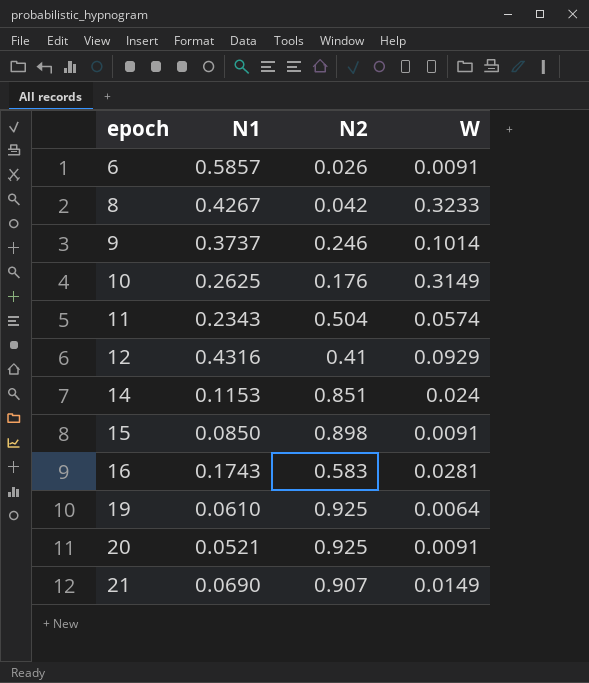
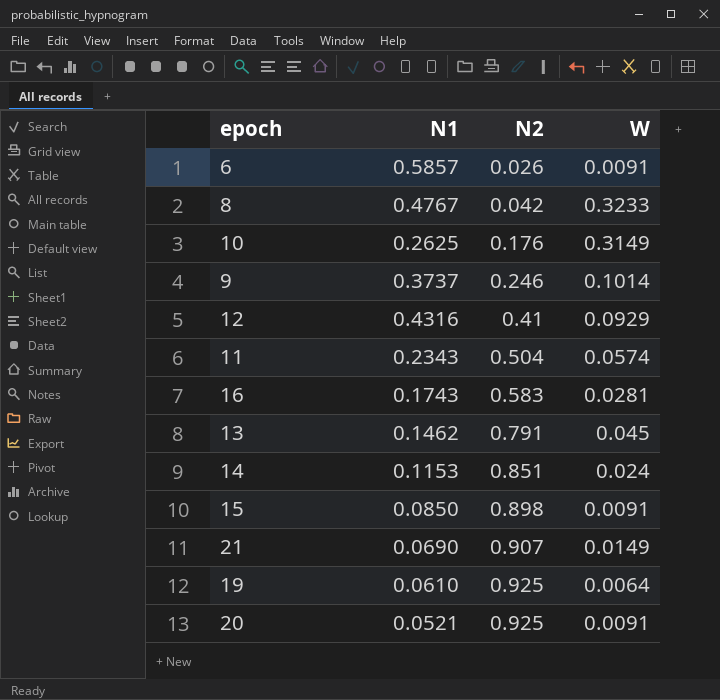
row order: epoch ascending -> N2 ascending
8 | N1: 0.4267 -> 0.4767
row 13: none -> 0.1462 | 0.791 | 0.045

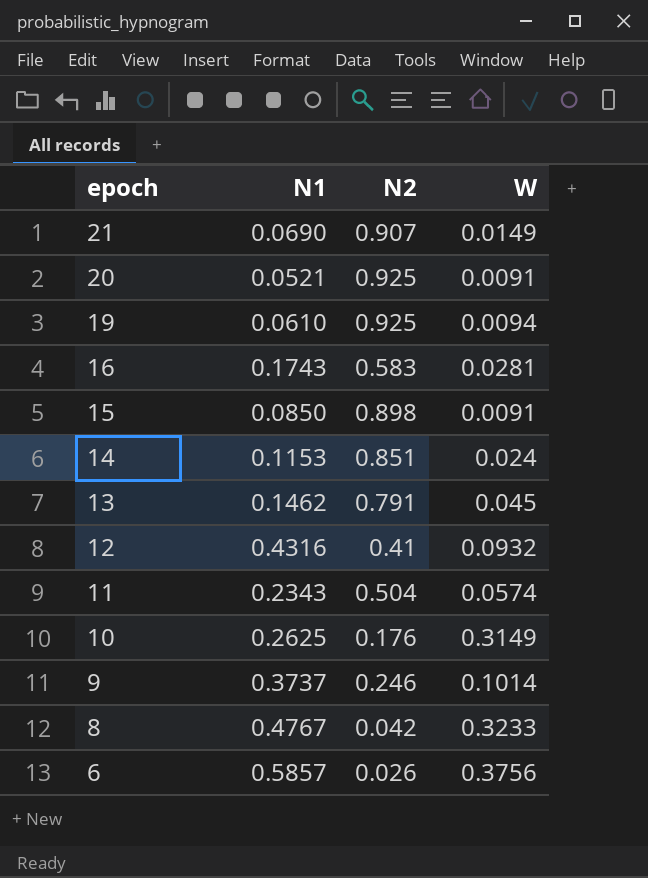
row order: N2 ascending -> epoch descending
19 | W: 0.0064 -> 0.0094
12 | W: 0.0929 -> 0.0932
6 | W: 0.0091 -> 0.3756

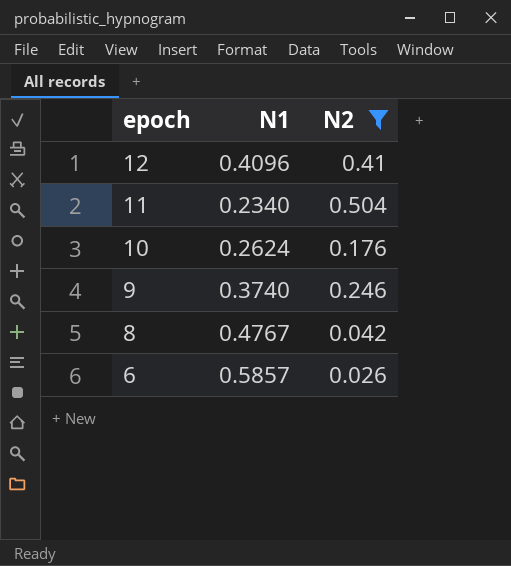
filter: none -> N2 <= 0.504
column W | position: 4 -> none
12 | N1: 0.4316 -> 0.4096
11 | N1: 0.2343 -> 0.2340
10 | N1: 0.2625 -> 0.2624
9 | N1: 0.3737 -> 0.3740

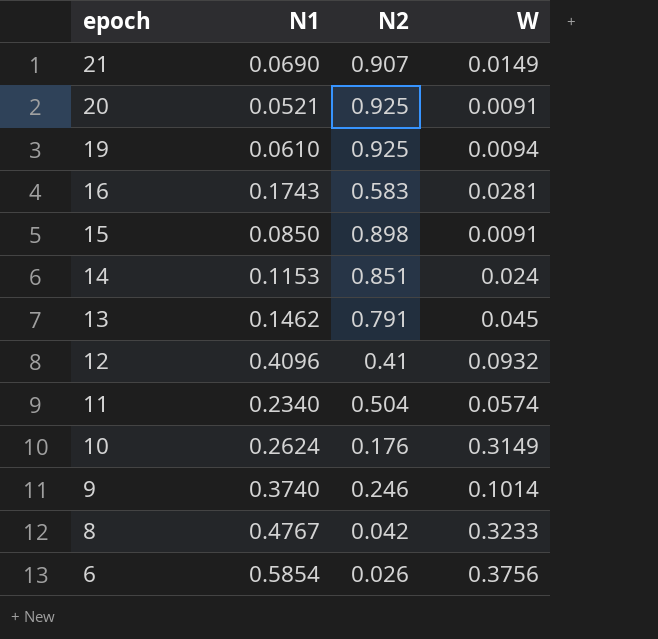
filter: N2 <= 0.504 -> none
column W | position: none -> 4
6 | N1: 0.5857 -> 0.5854

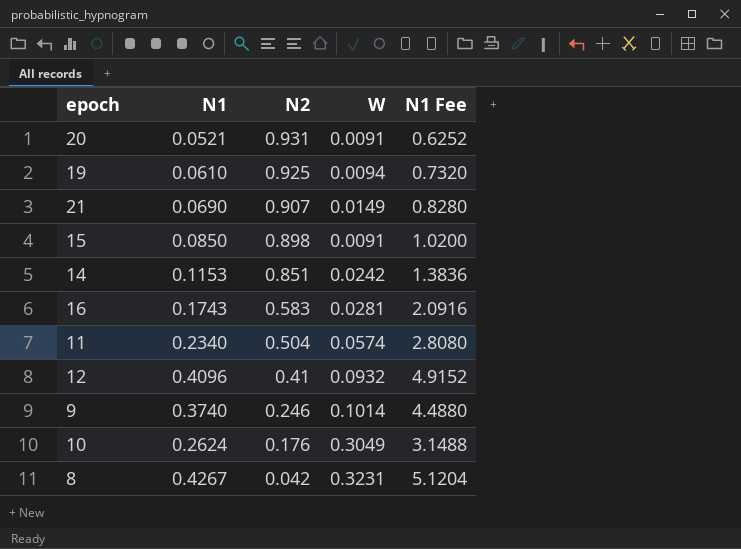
row order: epoch descending -> N2 descending
column N1 Fee | formula: none -> [N1] * 12
row 13: 0.1462 | 0.791 | 0.045 -> none
row 6: 0.5854 | 0.026 | 0.3756 -> none
20 | N2: 0.925 -> 0.931
14 | W: 0.024 -> 0.0242
10 | W: 0.3149 -> 0.3049
8 | N1: 0.4767 -> 0.4267
8 | W: 0.3233 -> 0.3231

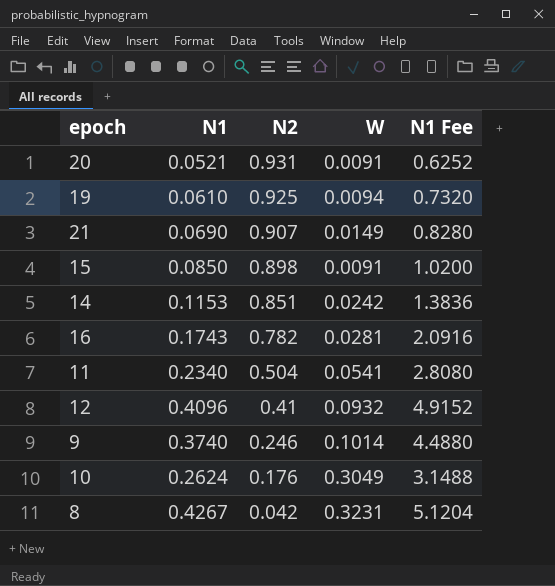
16 | N2: 0.583 -> 0.782
11 | W: 0.0574 -> 0.0541

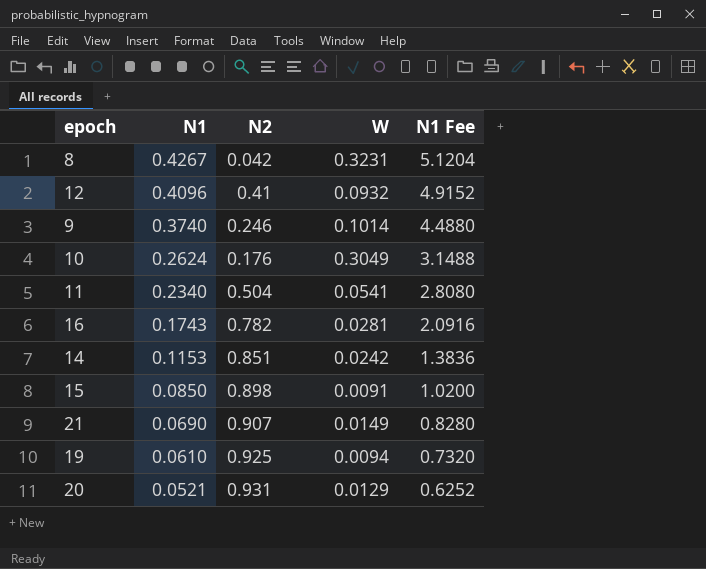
row order: N2 descending -> N1 descending
20 | W: 0.0091 -> 0.0129

